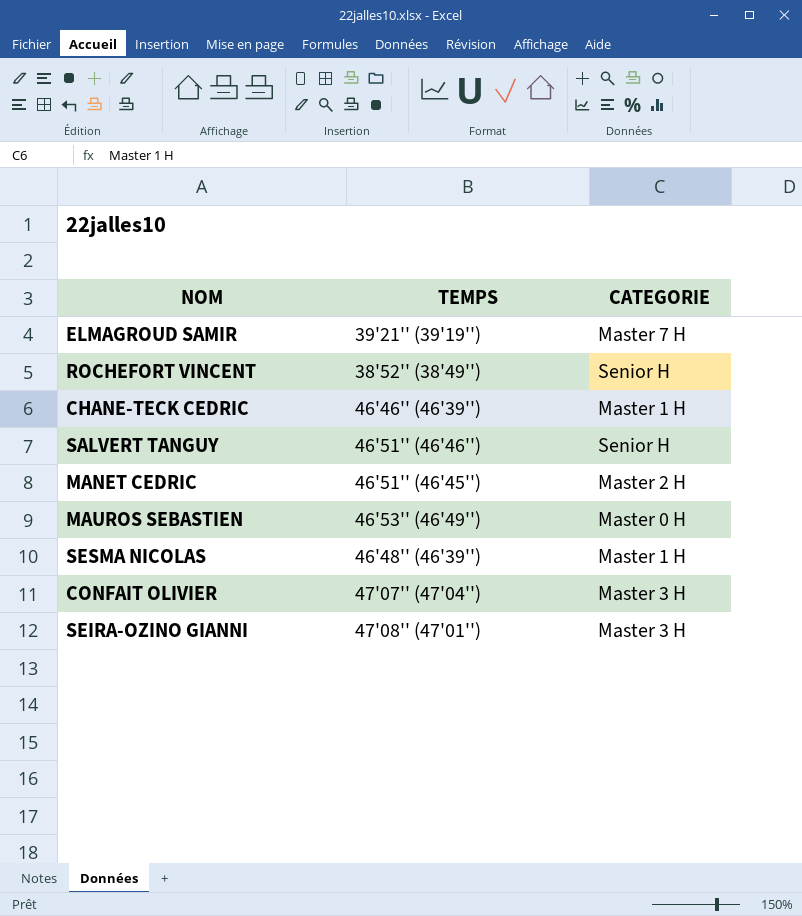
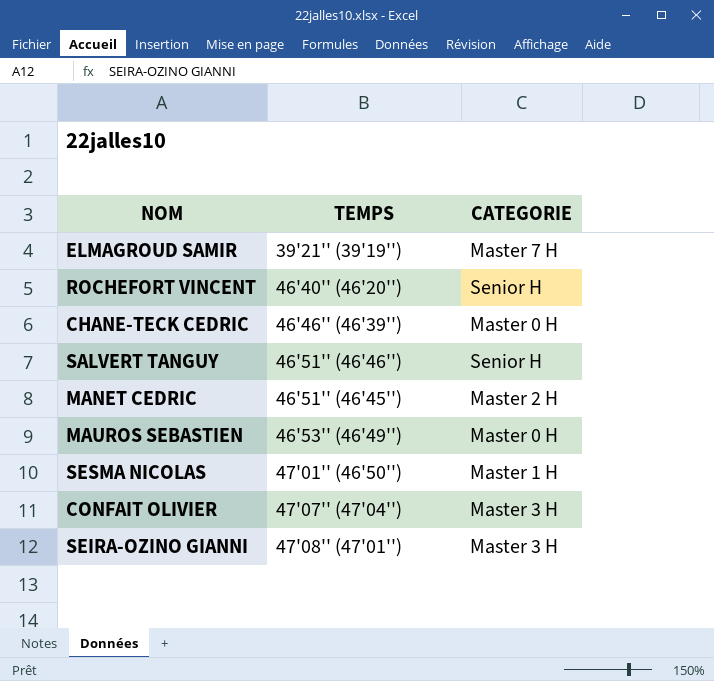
ROCHEFORT VINCENT | TEMPS: 38'52'' (38'49'') -> 46'40'' (46'20'')
CHANE-TECK CEDRIC | CATEGORIE: Master 1 H -> Master 0 H
SESMA NICOLAS | TEMPS: 46'48'' (46'39'') -> 47'01'' (46'50'')

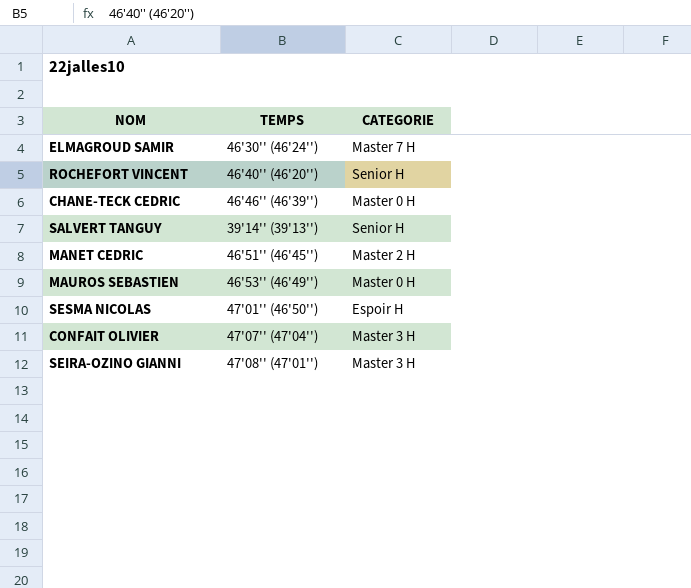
ELMAGROUD SAMIR | TEMPS: 39'21'' (39'19'') -> 46'30'' (46'24'')
SALVERT TANGUY | TEMPS: 46'51'' (46'46'') -> 39'14'' (39'13'')
SESMA NICOLAS | CATEGORIE: Master 1 H -> Espoir H

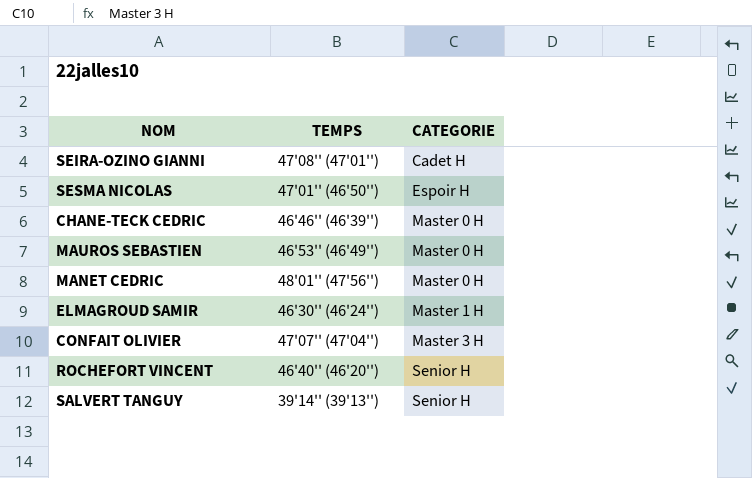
row order: none -> CATEGORIE ascending
SEIRA-OZINO GIANNI | CATEGORIE: Master 3 H -> Cadet H
MANET CEDRIC | TEMPS: 46'51'' (46'45'') -> 48'01'' (47'56'')
MANET CEDRIC | CATEGORIE: Master 2 H -> Master 0 H
ELMAGROUD SAMIR | CATEGORIE: Master 7 H -> Master 1 H

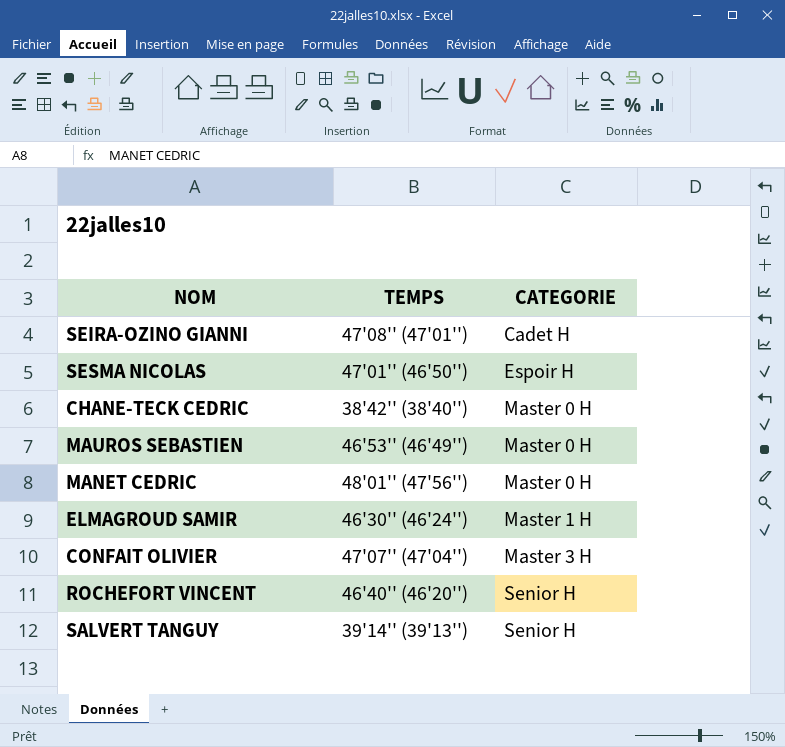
CHANE-TECK CEDRIC | TEMPS: 46'46'' (46'39'') -> 38'42'' (38'40'')

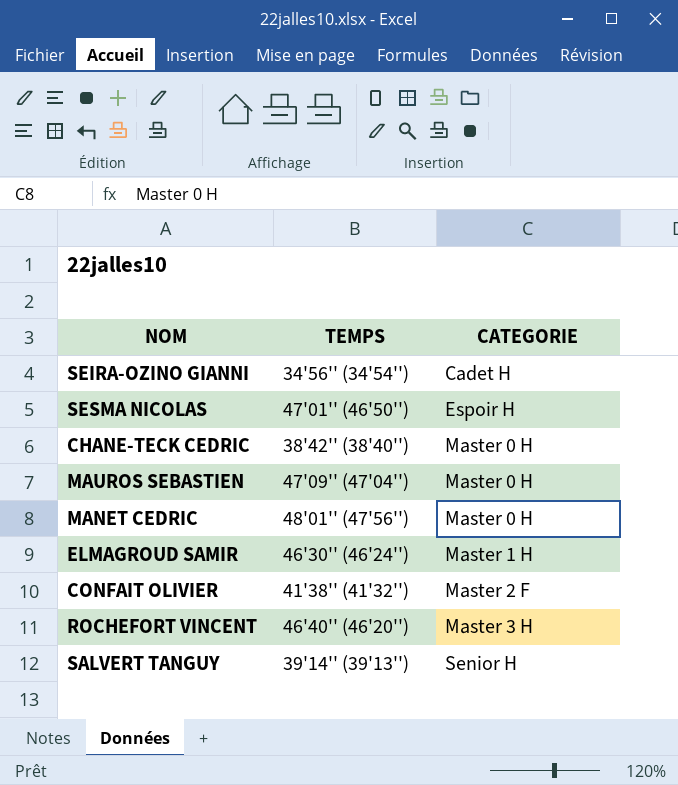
SEIRA-OZINO GIANNI | TEMPS: 47'08'' (47'01'') -> 34'56'' (34'54'')
MAUROS SEBASTIEN | TEMPS: 46'53'' (46'49'') -> 47'09'' (47'04'')
CONFAIT OLIVIER | TEMPS: 47'07'' (47'04'') -> 41'38'' (41'32'')
CONFAIT OLIVIER | CATEGORIE: Master 3 H -> Master 2 F
ROCHEFORT VINCENT | CATEGORIE: Senior H -> Master 3 H

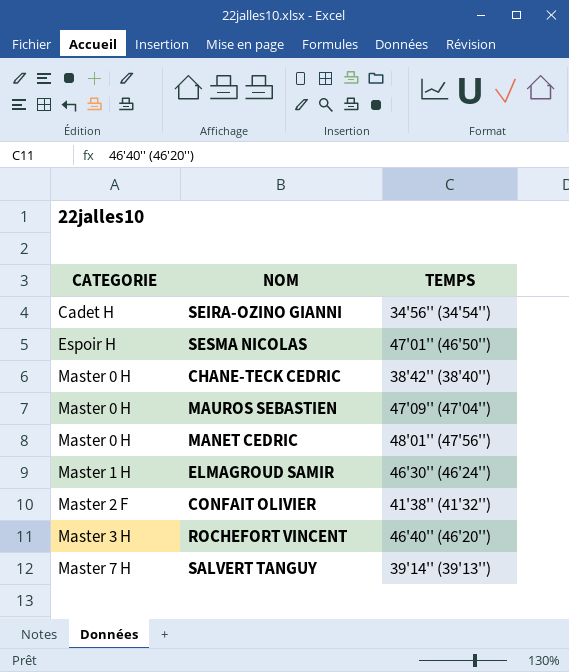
column CATEGORIE | position: 3 -> 1
SALVERT TANGUY | CATEGORIE: Senior H -> Master 7 H

